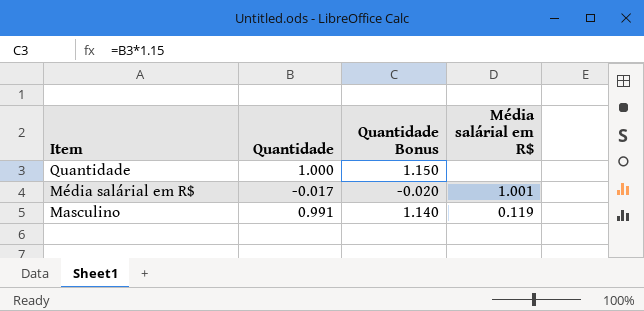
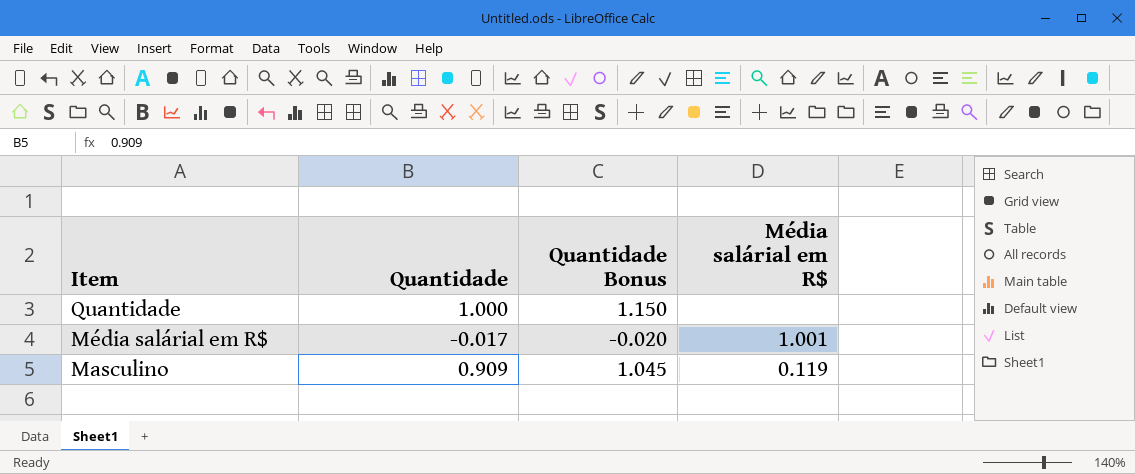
Masculino | Quantidade: 0.991 -> 0.909
Masculino | Quantidade Bonus: 1.140 -> 1.045

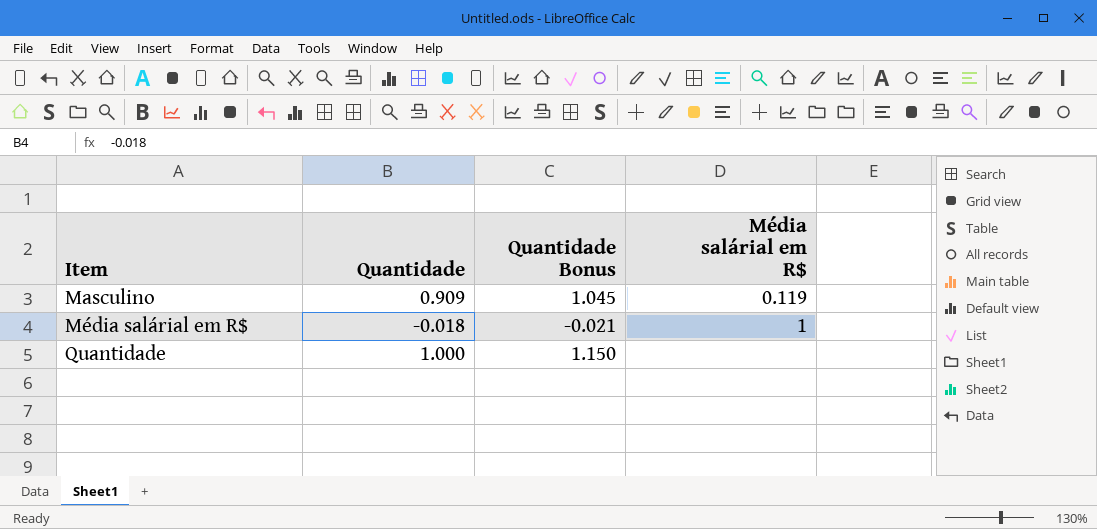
row order: Item descending -> Item ascending
Média salárial em R$ | Quantidade: -0.017 -> -0.018
Média salárial em R$ | Quantidade Bonus: -0.020 -> -0.021
Média salárial em R$ | Média salárial em R$: 1.001 -> 1

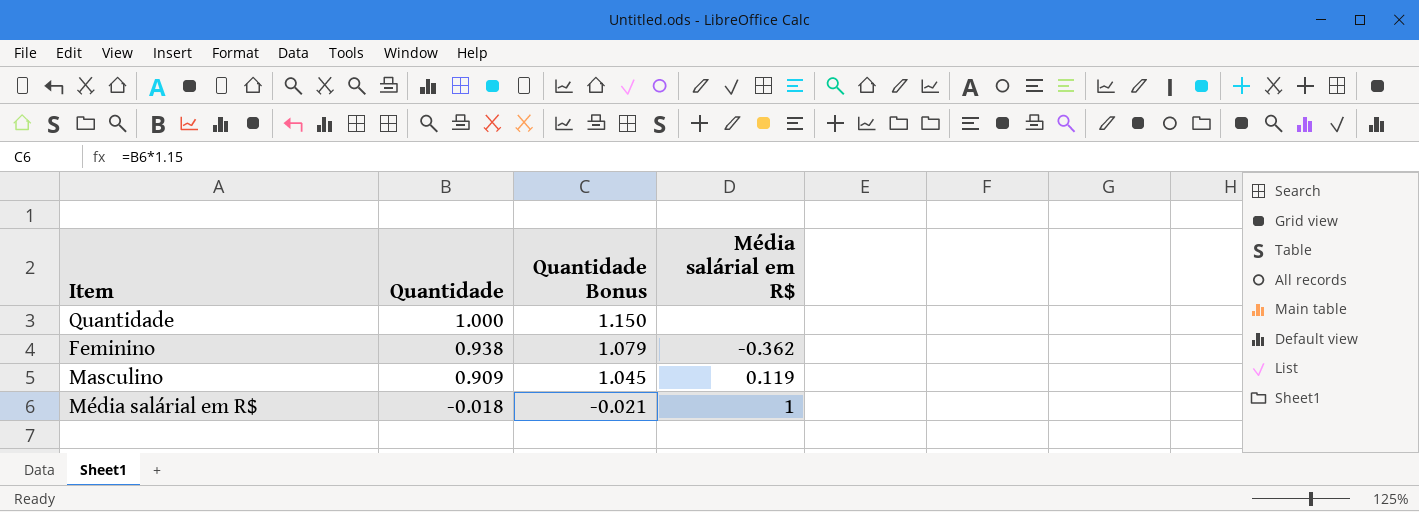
row order: Item ascending -> Quantidade descending
row Feminino: none -> 0.938 | 1.079 | -0.362

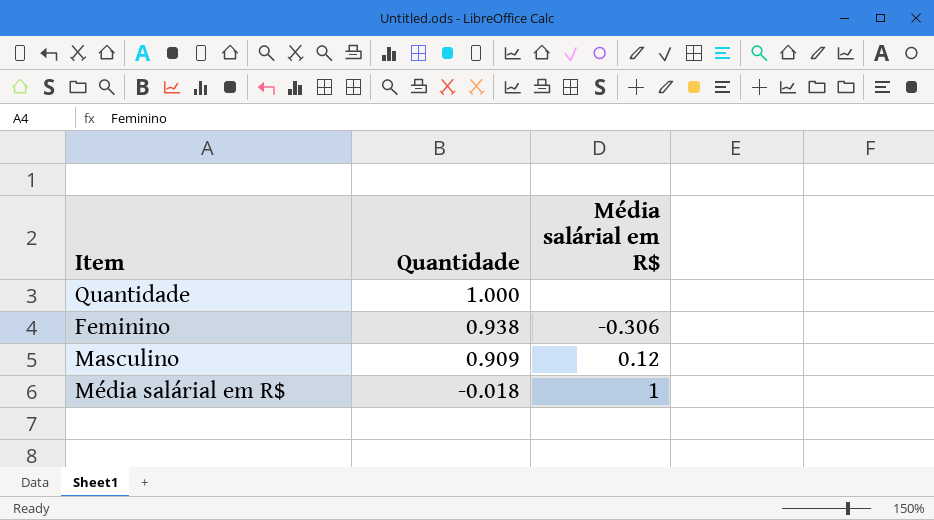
column Quantidade Bonus | formula: [Quantidade] * 1.15 -> none
Feminino | Média salárial em R$: -0.362 -> -0.306
Masculino | Média salárial em R$: 0.119 -> 0.12

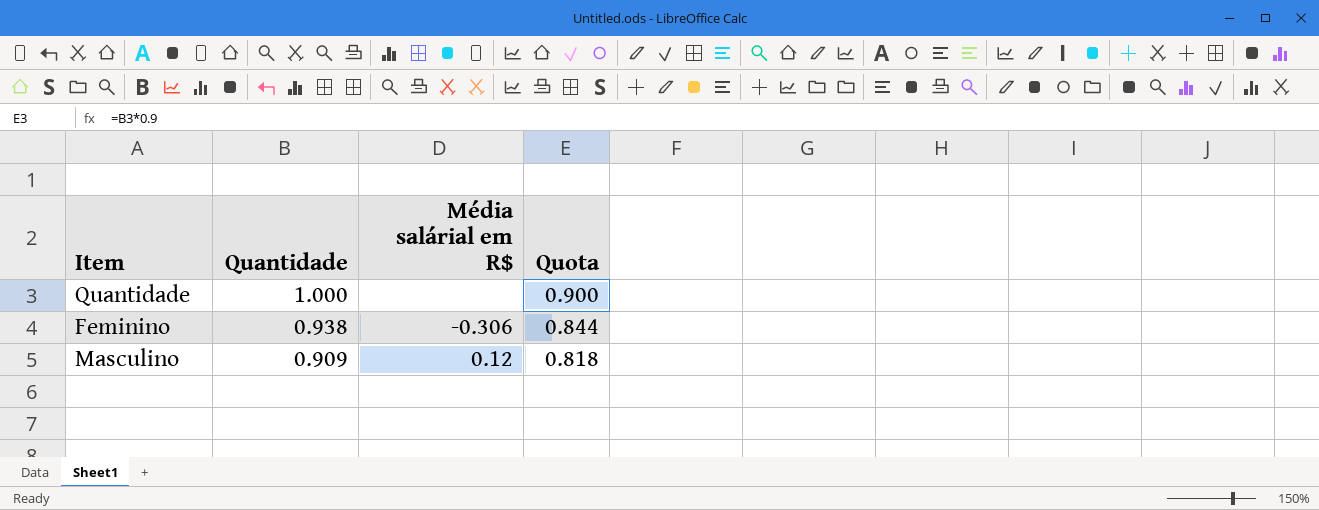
column Quota | formula: none -> [Quantidade] * 0.9
row Média salárial em R$: -0.018 | 1 -> none

